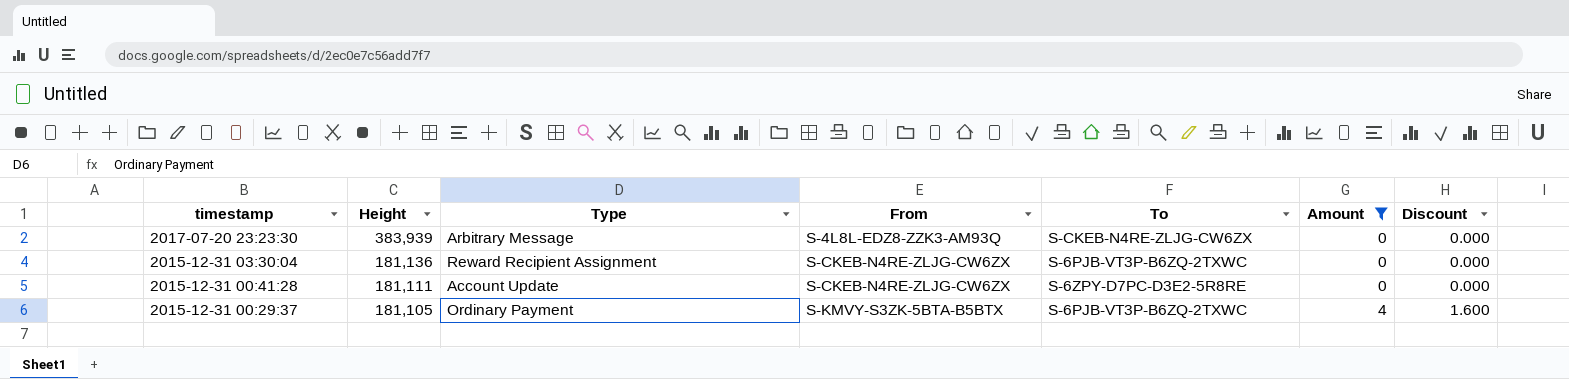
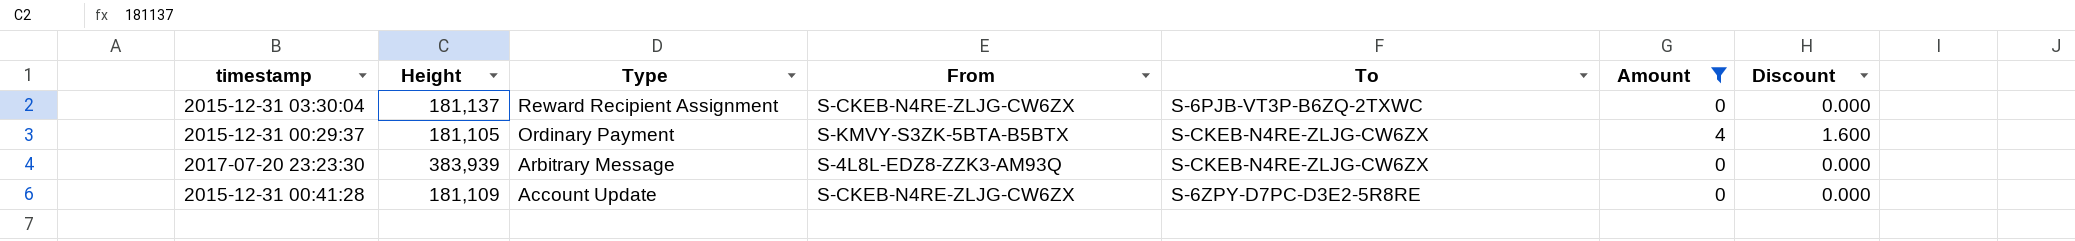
row order: timestamp descending -> Type descending
2015-12-31 03:30:04 | Height: 181,136 -> 181,137
2015-12-31 00:29:37 | To: S-6PJB-VT3P-B6ZQ-2TXWC -> S-CKEB-N4RE-ZLJG-CW6ZX
2015-12-31 00:41:28 | Height: 181,111 -> 181,109

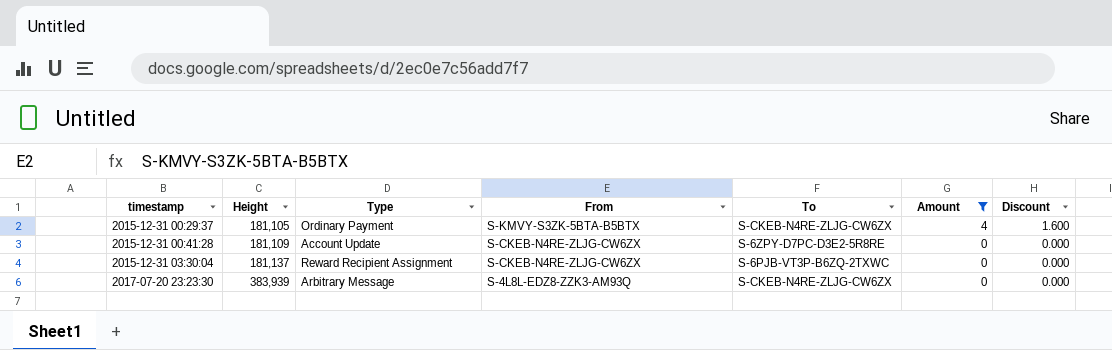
row order: Type descending -> timestamp ascending

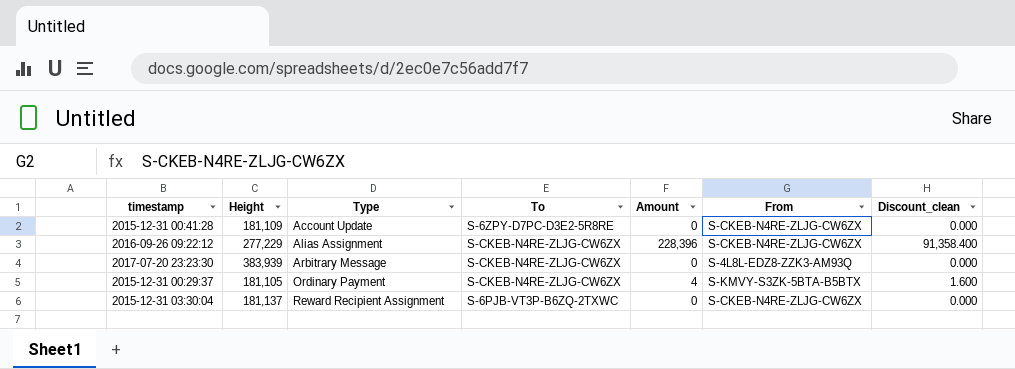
filter: Amount != 228,396 -> none
row order: timestamp ascending -> Type ascending
column From | position: 4 -> 6
column name: Discount -> Discount_clean

